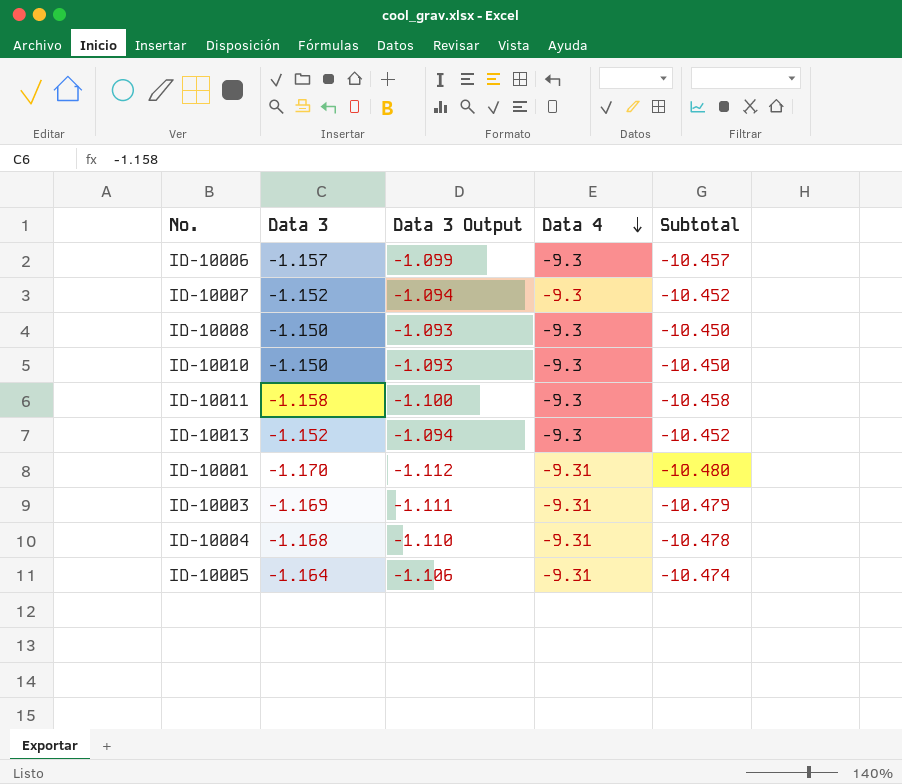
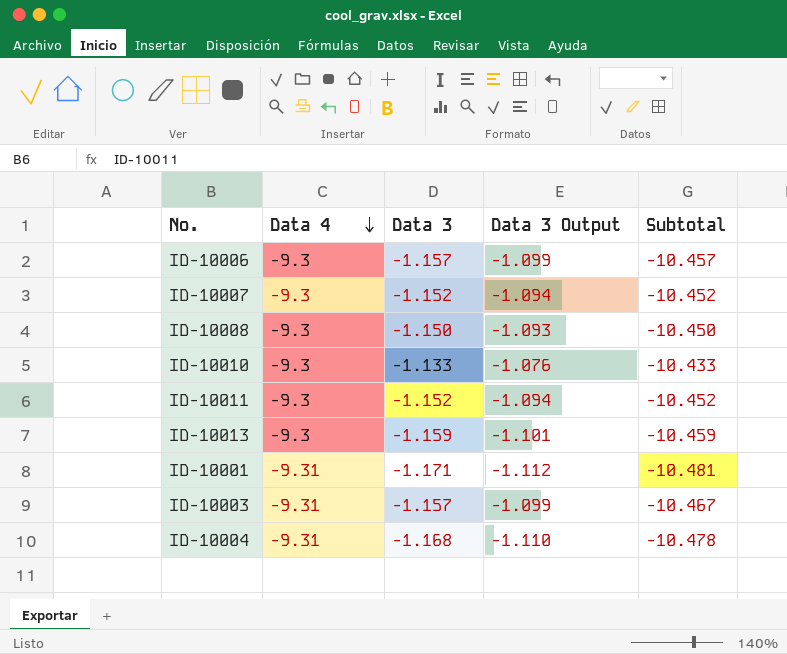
column Data 4 | position: 4 -> 2
row ID-10005: -1.164 | -1.106 | -9.31 | -10.474 -> none
ID-10010 | Data 3: -1.150 -> -1.133
ID-10010 | Data 3 Output: -1.093 -> -1.076
ID-10010 | Subtotal: -10.450 -> -10.433
ID-10011 | Data 3: -1.158 -> -1.152
ID-10011 | Data 3 Output: -1.100 -> -1.094
ID-10011 | Subtotal: -10.458 -> -10.452
ID-10013 | Data 3: -1.152 -> -1.159
ID-10013 | Data 3 Output: -1.094 -> -1.101
ID-10013 | Subtotal: -10.452 -> -10.459
ID-10001 | Data 3: -1.170 -> -1.171
ID-10001 | Subtotal: -10.480 -> -10.481
ID-10003 | Data 3: -1.169 -> -1.157
ID-10003 | Data 3 Output: -1.111 -> -1.099
ID-10003 | Subtotal: -10.479 -> -10.467

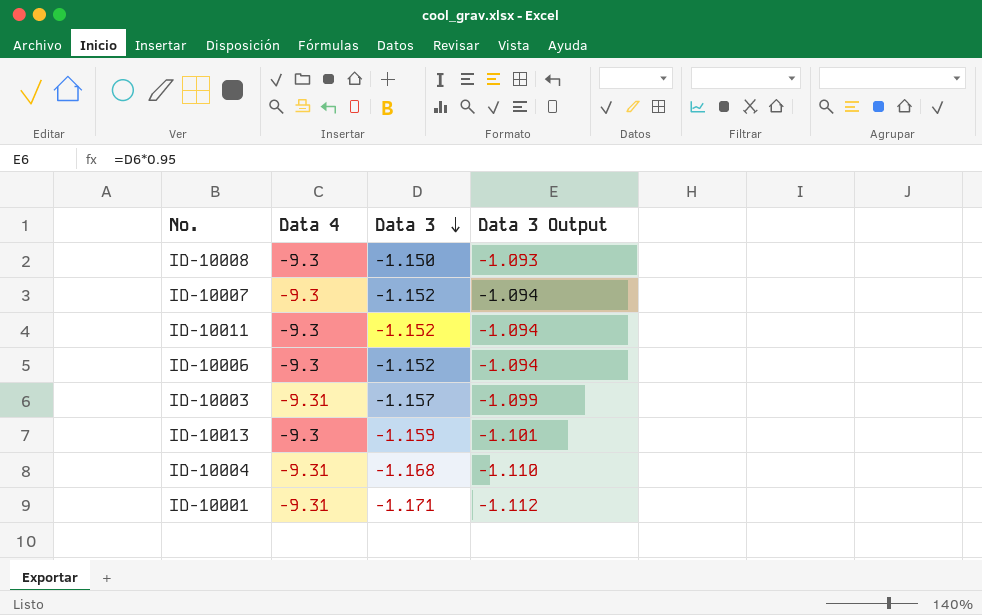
row order: Data 4 descending -> Data 3 descending
column Subtotal | formula: [Data 4] + [Data 3] -> none
row ID-10010: -9.3 | -1.133 | -1.076 | -10.433 -> none
ID-10006 | Data 3: -1.157 -> -1.152
ID-10006 | Data 3 Output: -1.099 -> -1.094

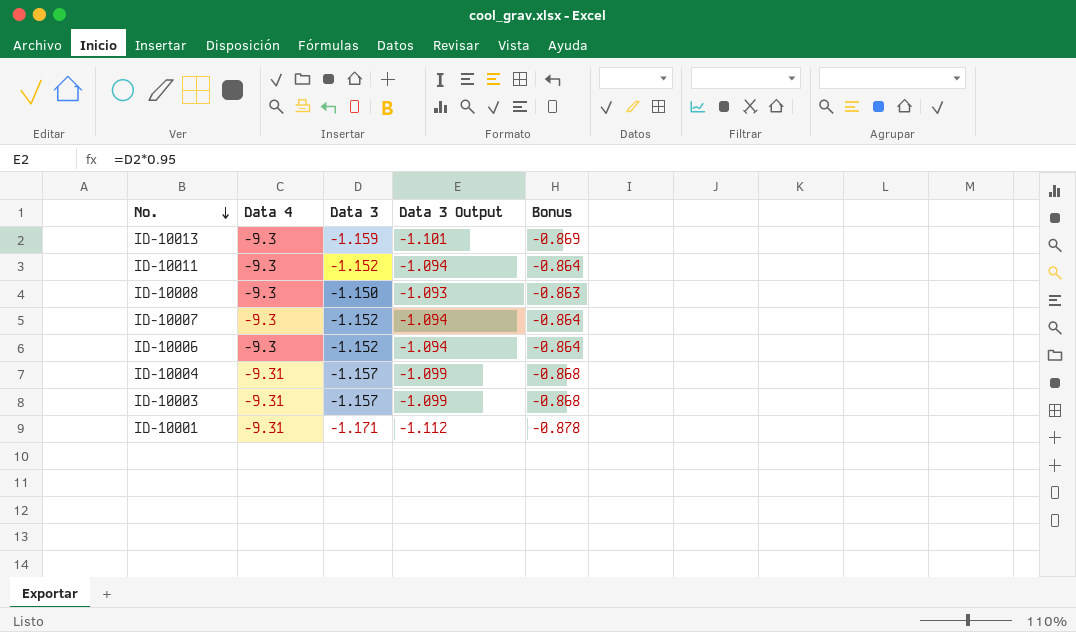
row order: Data 3 descending -> No. descending
column Bonus | formula: none -> [Data 3] * 0.75
ID-10004 | Data 3: -1.168 -> -1.157
ID-10004 | Data 3 Output: -1.110 -> -1.099

